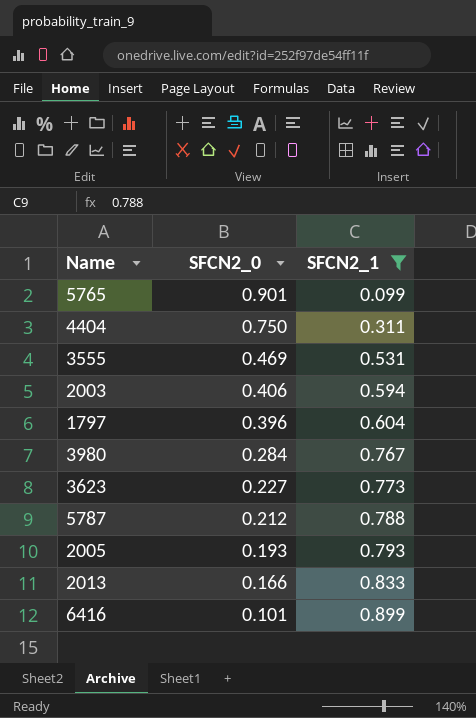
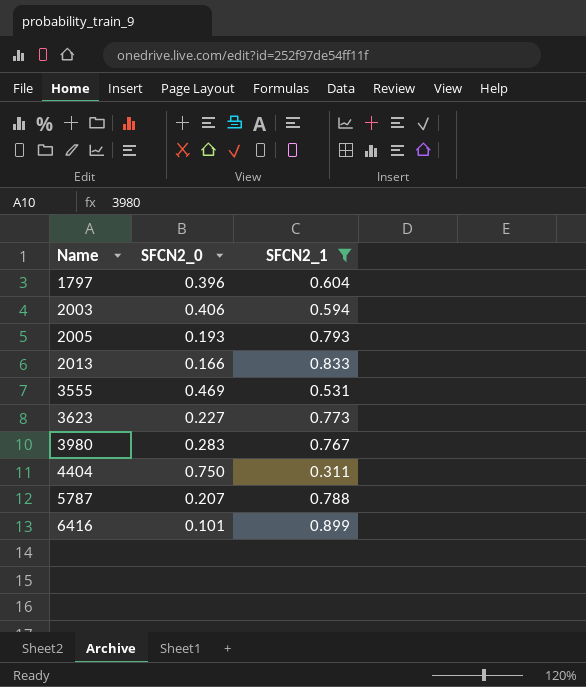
row order: SFCN2_0 descending -> Name ascending
row 5765: 0.901 | 0.099 -> none
3980 | SFCN2_0: 0.284 -> 0.283
5787 | SFCN2_0: 0.212 -> 0.207

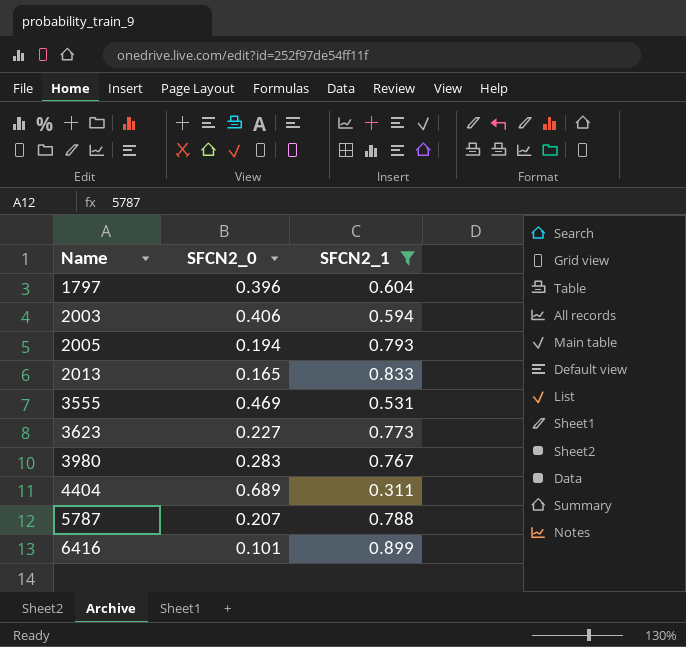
2005 | SFCN2_0: 0.193 -> 0.194
2013 | SFCN2_0: 0.166 -> 0.165
4404 | SFCN2_0: 0.750 -> 0.689

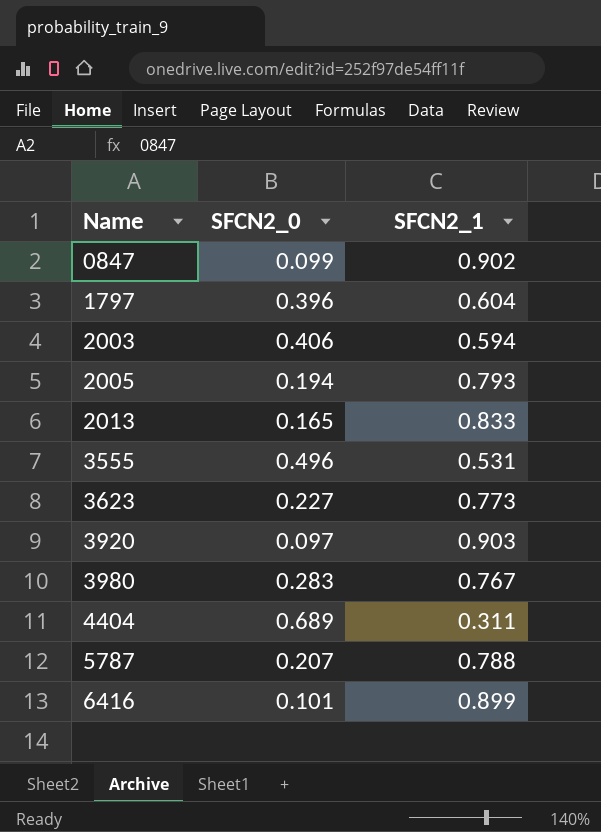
filter: SFCN2_1 <= 0.899 -> none
3555 | SFCN2_0: 0.469 -> 0.496

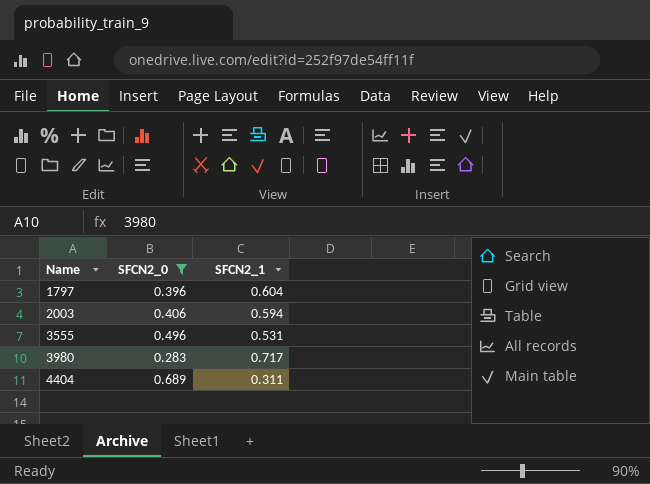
filter: none -> SFCN2_0 >= 0.283
3980 | SFCN2_1: 0.767 -> 0.717

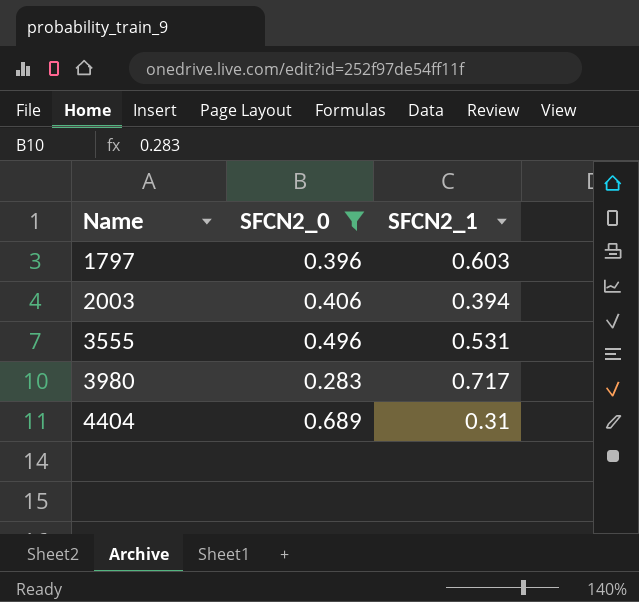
1797 | SFCN2_1: 0.604 -> 0.603
2003 | SFCN2_1: 0.594 -> 0.394
4404 | SFCN2_1: 0.311 -> 0.31

